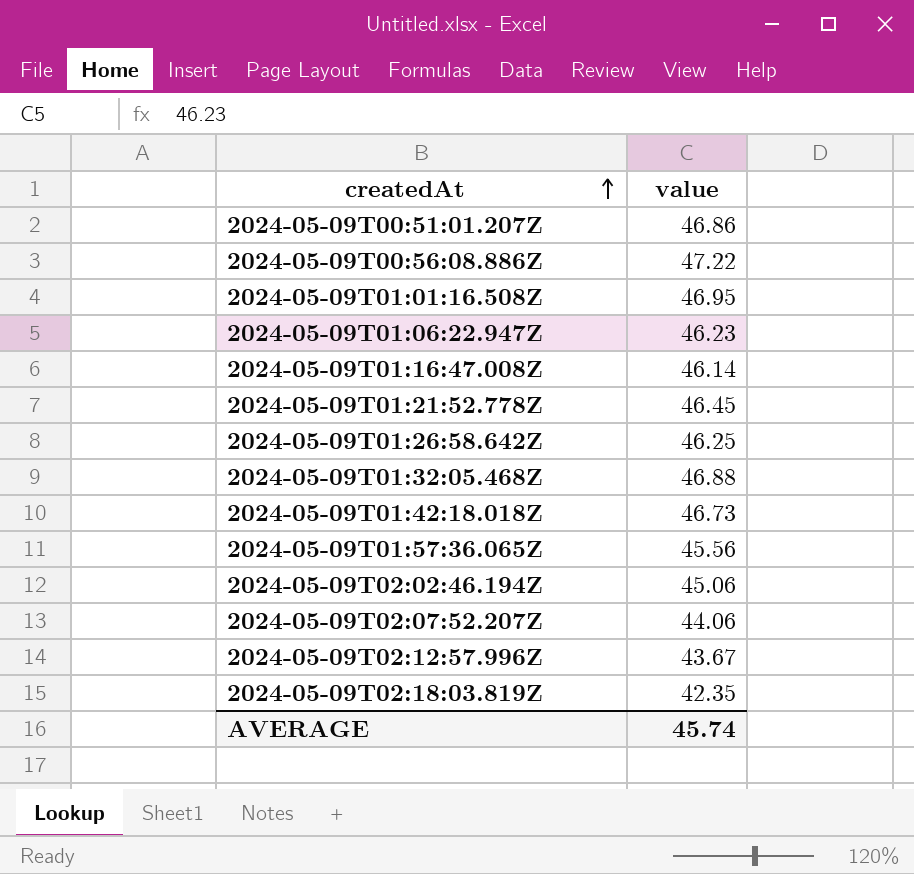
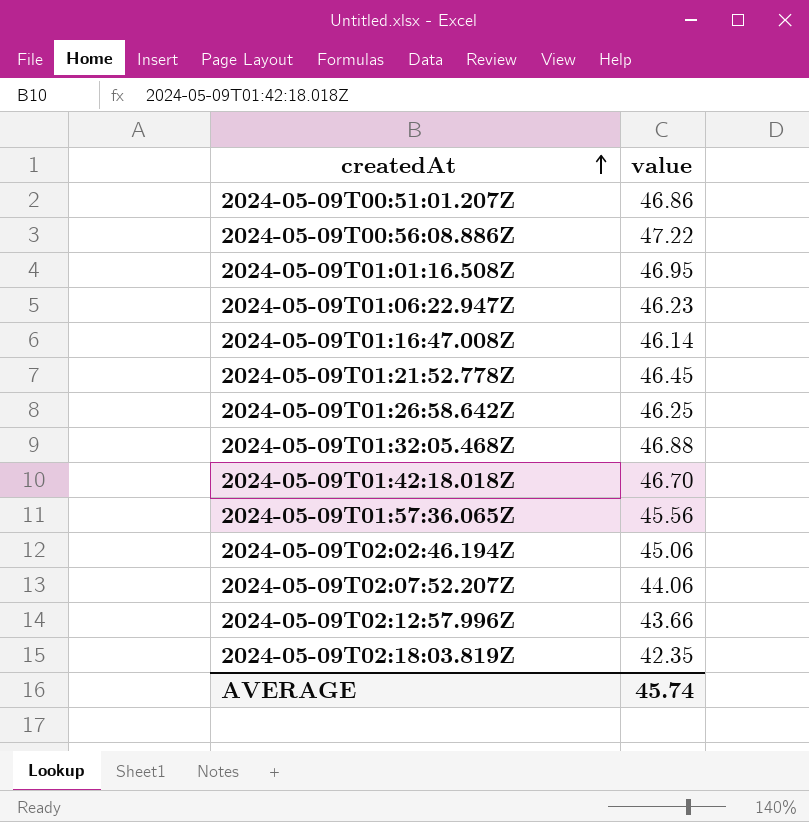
2024-05-09T01:42:18.018Z | value: 46.73 -> 46.70
2024-05-09T02:12:57.996Z | value: 43.67 -> 43.66

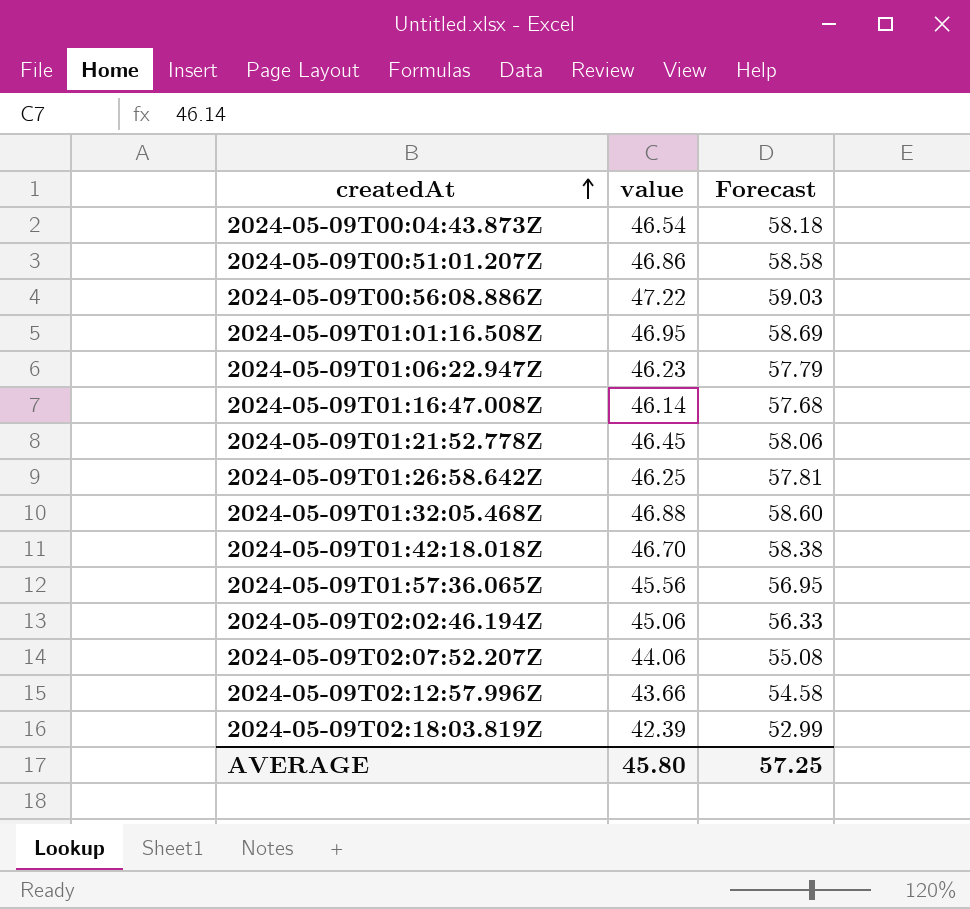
column Forecast | formula: none -> [value] * 1.25
row 2024-05-09T00:04:43.873Z: none -> 46.54 | 58.18
2024-05-09T02:18:03.819Z | value: 42.35 -> 42.39
AVERAGE | value: 45.74 -> 45.80

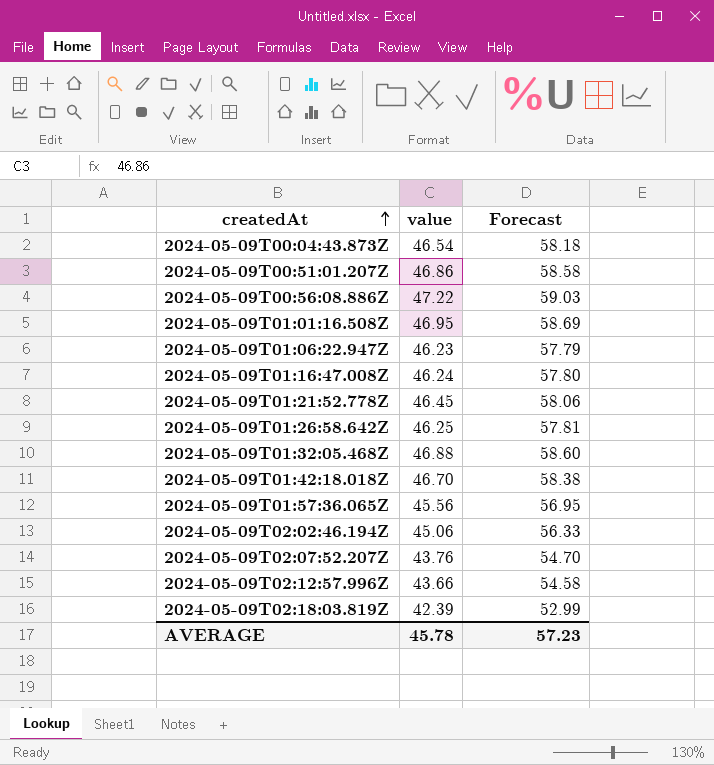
2024-05-09T01:16:47.008Z | value: 46.14 -> 46.24
2024-05-09T01:16:47.008Z | Forecast: 57.68 -> 57.80
2024-05-09T02:07:52.207Z | value: 44.06 -> 43.76
2024-05-09T02:07:52.207Z | Forecast: 55.08 -> 54.70
AVERAGE | value: 45.80 -> 45.78
AVERAGE | Forecast: 57.25 -> 57.23

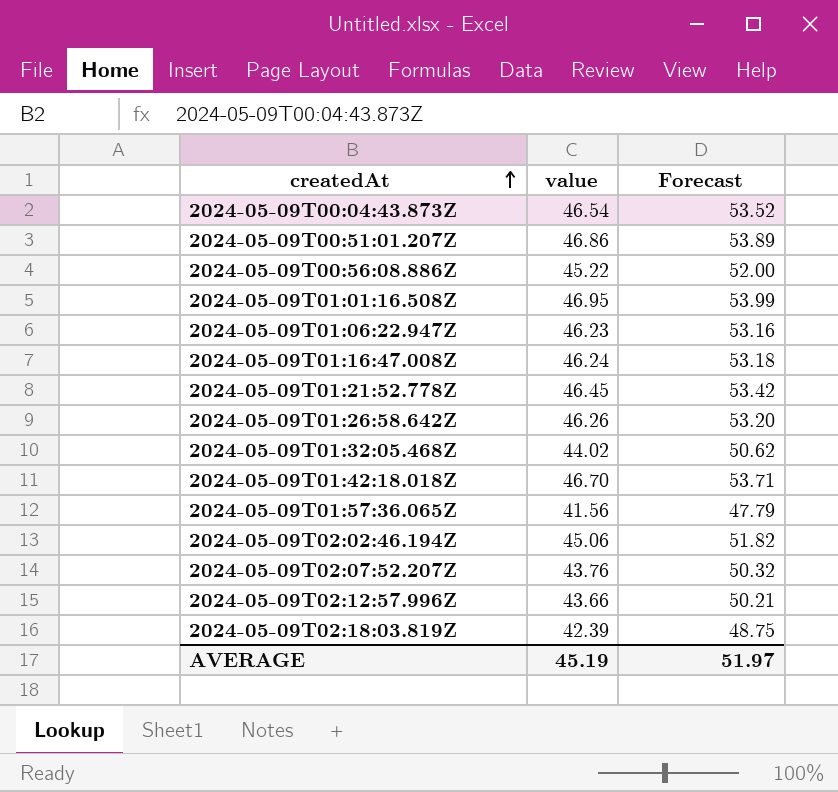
column Forecast | formula: [value] * 1.25 -> [value] * 1.15
2024-05-09T00:56:08.886Z | value: 47.22 -> 45.22
2024-05-09T01:26:58.642Z | value: 46.25 -> 46.26
2024-05-09T01:32:05.468Z | value: 46.88 -> 44.02
2024-05-09T01:57:36.065Z | value: 45.56 -> 41.56
AVERAGE | value: 45.78 -> 45.19
AVERAGE | Forecast: 57.23 -> 51.97

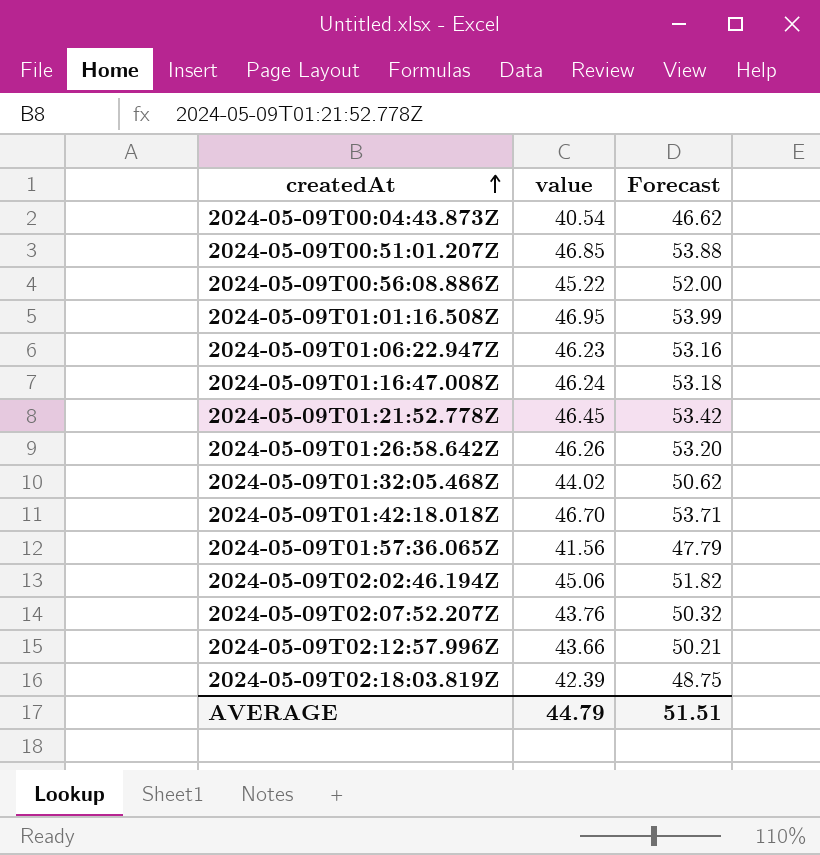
2024-05-09T00:04:43.873Z | value: 46.54 -> 40.54
2024-05-09T00:04:43.873Z | Forecast: 53.52 -> 46.62
2024-05-09T00:51:01.207Z | value: 46.86 -> 46.85
2024-05-09T00:51:01.207Z | Forecast: 53.89 -> 53.88
AVERAGE | value: 45.19 -> 44.79
AVERAGE | Forecast: 51.97 -> 51.51

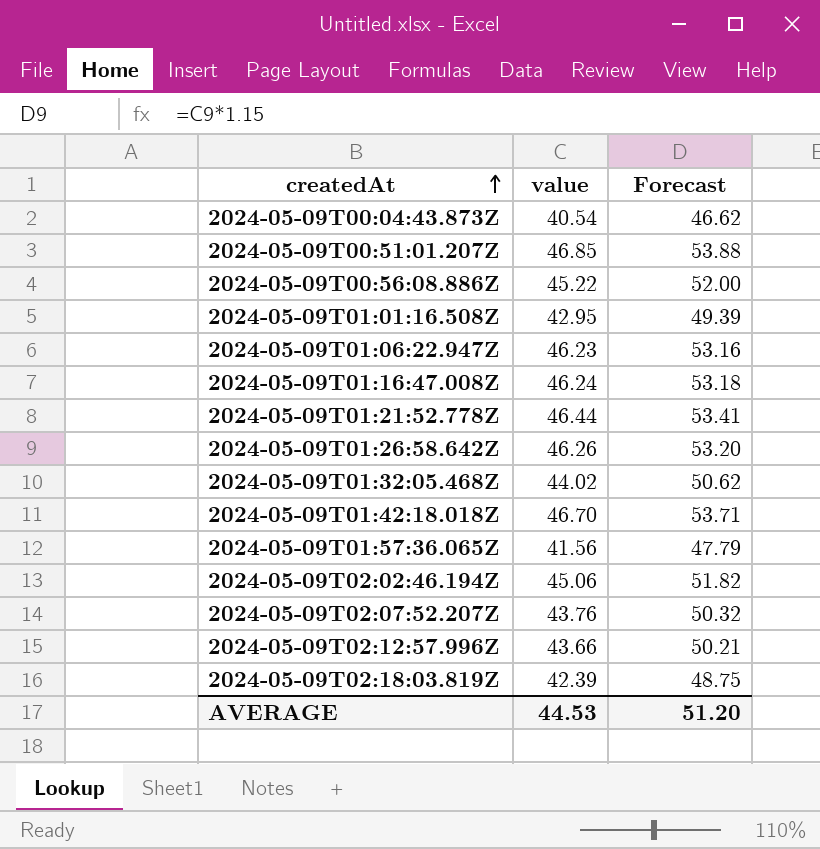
2024-05-09T01:01:16.508Z | value: 46.95 -> 42.95
2024-05-09T01:01:16.508Z | Forecast: 53.99 -> 49.39
2024-05-09T01:21:52.778Z | value: 46.45 -> 46.44
2024-05-09T01:21:52.778Z | Forecast: 53.42 -> 53.41
AVERAGE | value: 44.79 -> 44.53
AVERAGE | Forecast: 51.51 -> 51.20

